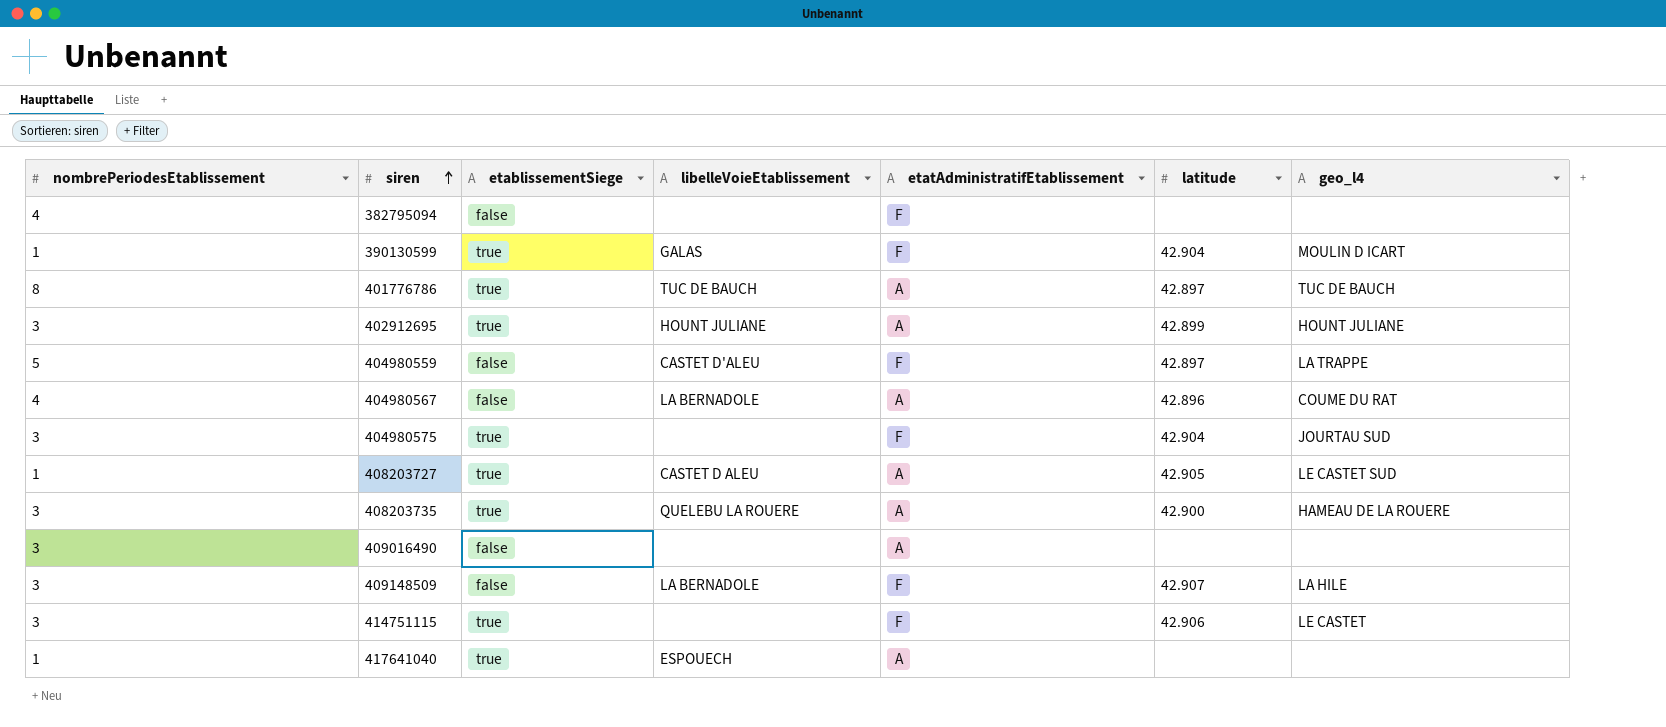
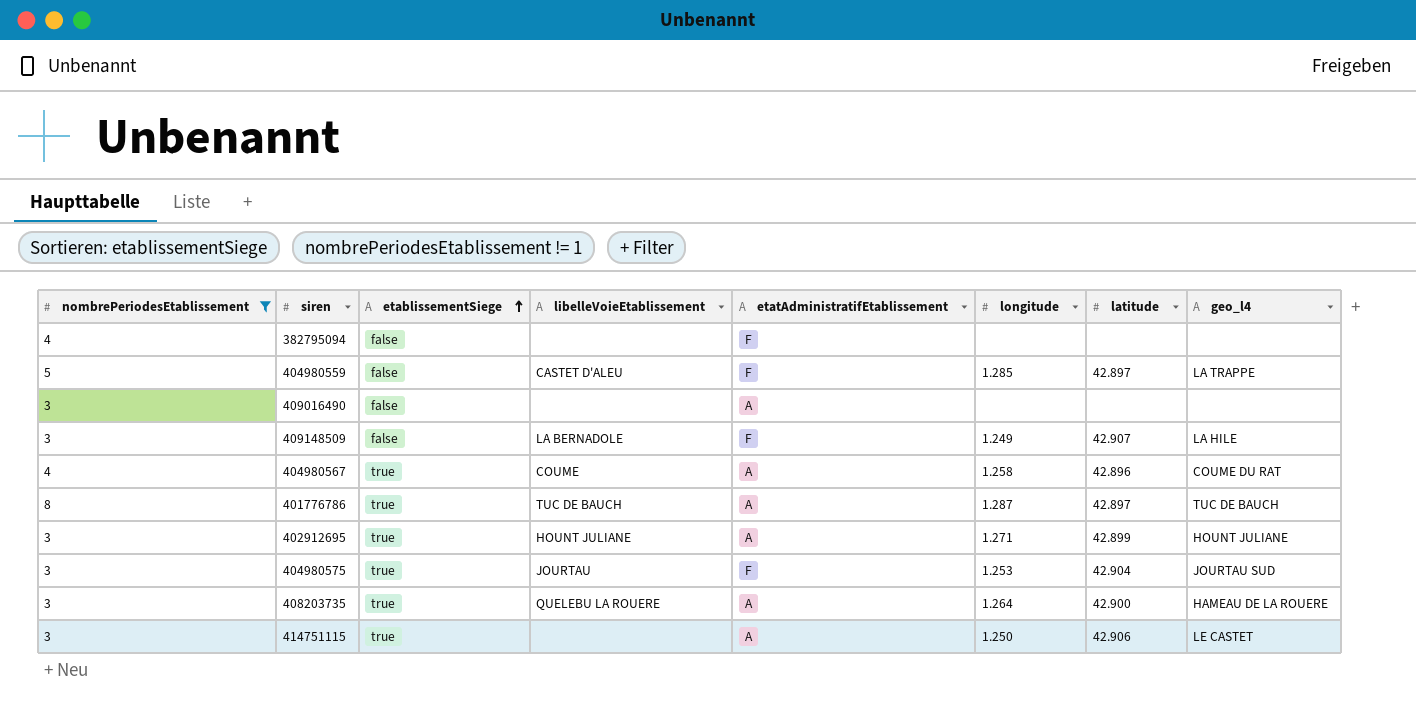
filter: none -> nombrePeriodesEtablissement != 1
row order: siren ascending -> etablissementSiege ascending
column longitude | position: none -> 6
404980567 | etablissementSiege: false -> true
404980567 | libelleVoieEtablissement: LA BERNADOLE -> COUME
404980575 | libelleVoieEtablissement: none -> JOURTAU
414751115 | etatAdministratifEtablissement: F -> A

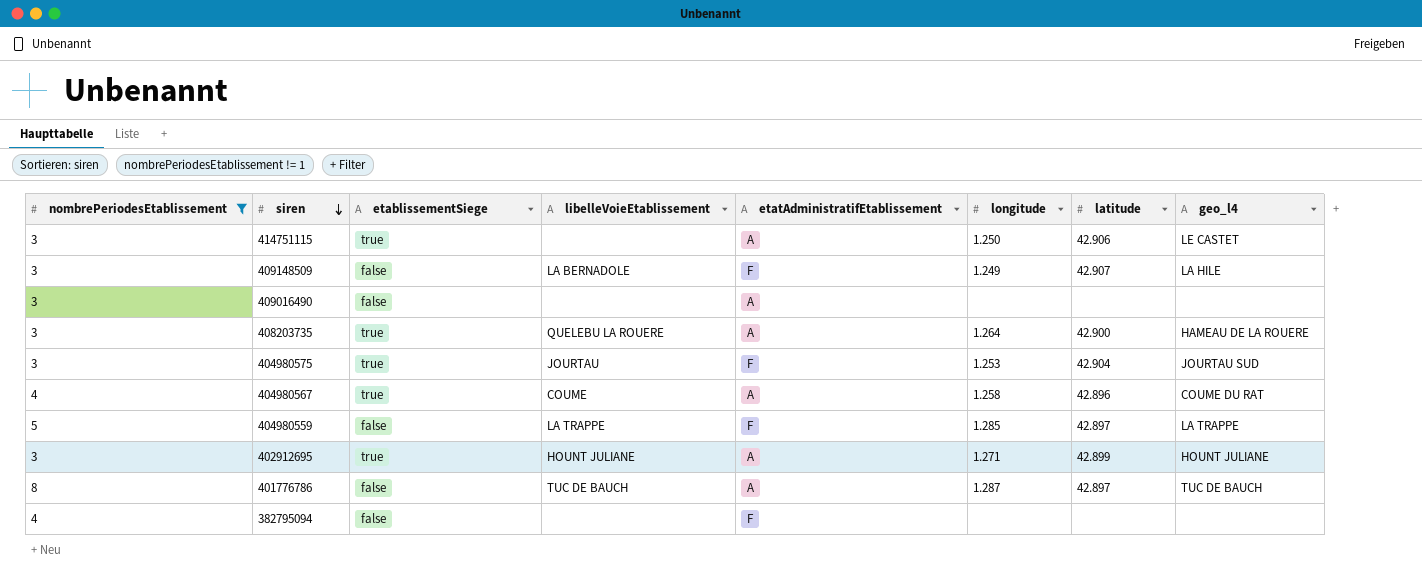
row order: etablissementSiege ascending -> siren descending
404980559 | libelleVoieEtablissement: CASTET D'ALEU -> LA TRAPPE
401776786 | etablissementSiege: true -> false

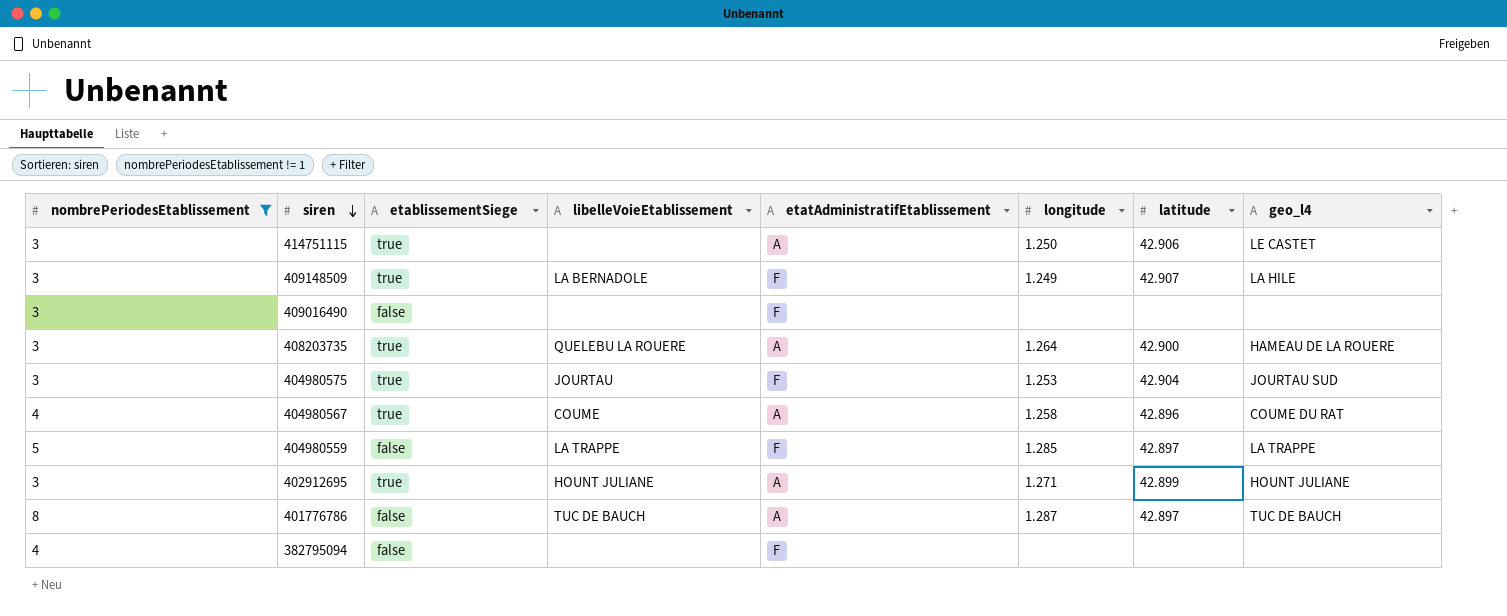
409148509 | etablissementSiege: false -> true
409016490 | etatAdministratifEtablissement: A -> F

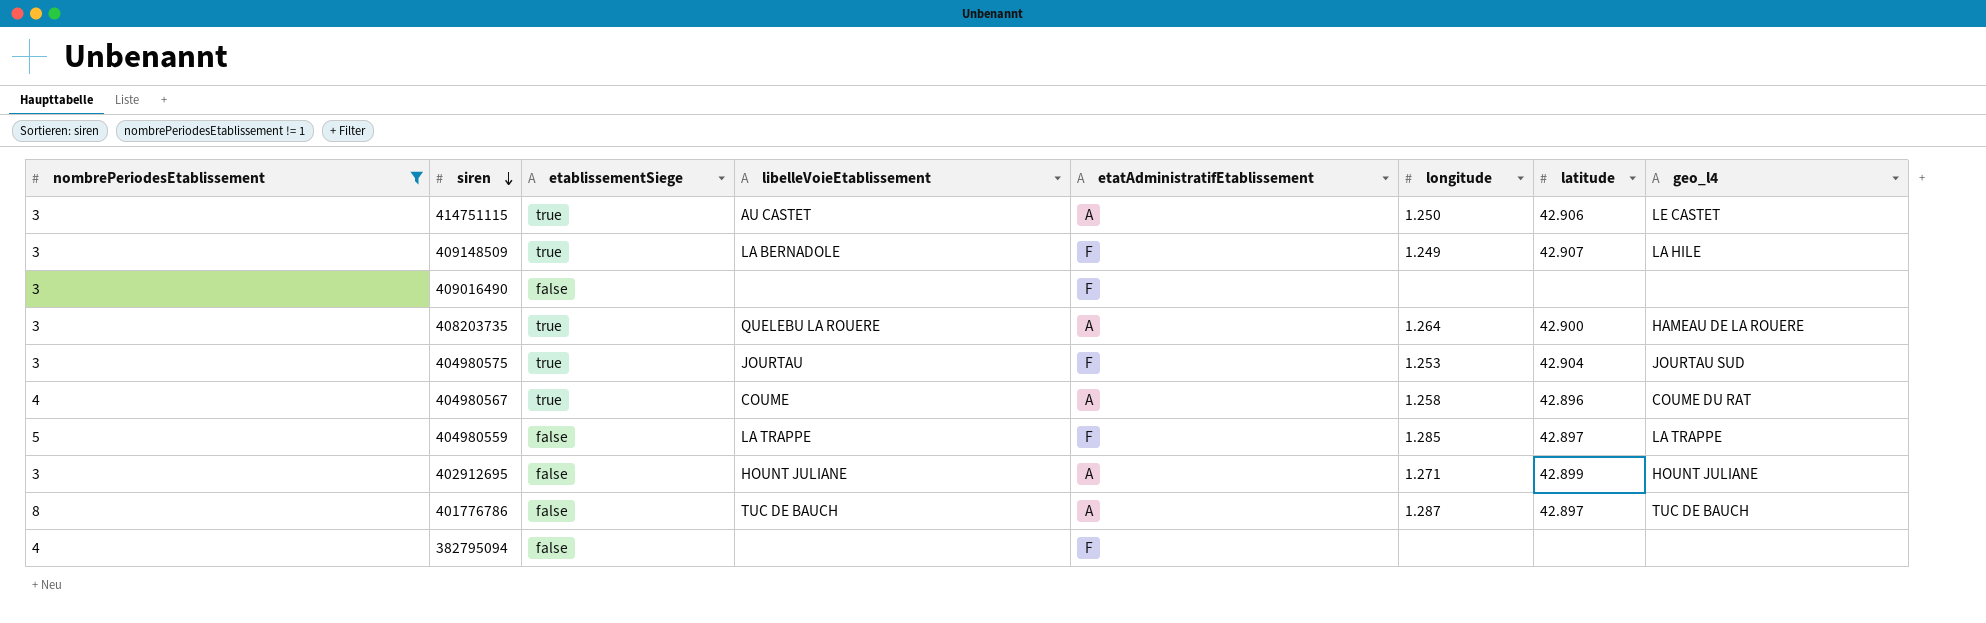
414751115 | libelleVoieEtablissement: none -> AU CASTET
402912695 | etablissementSiege: true -> false

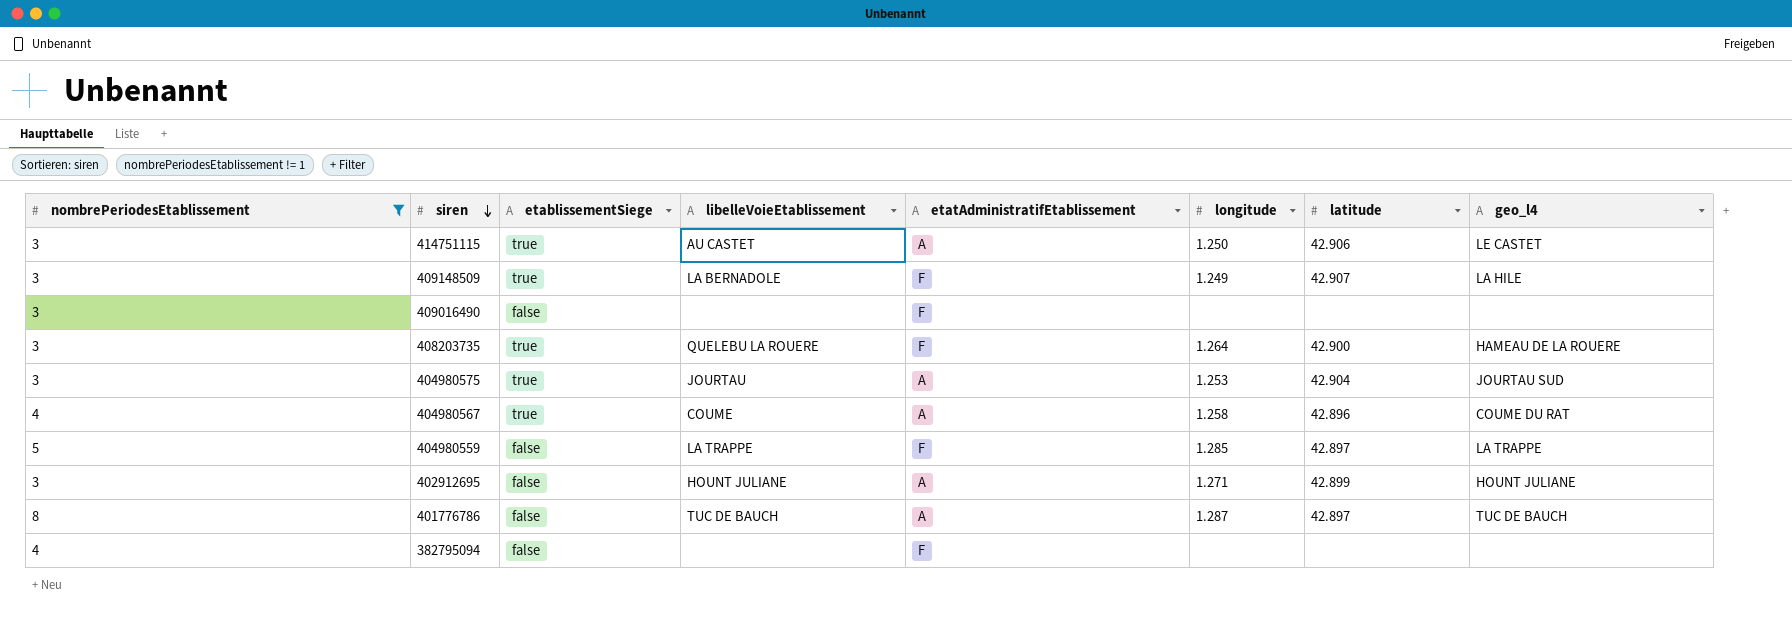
408203735 | etatAdministratifEtablissement: A -> F
404980575 | etatAdministratifEtablissement: F -> A

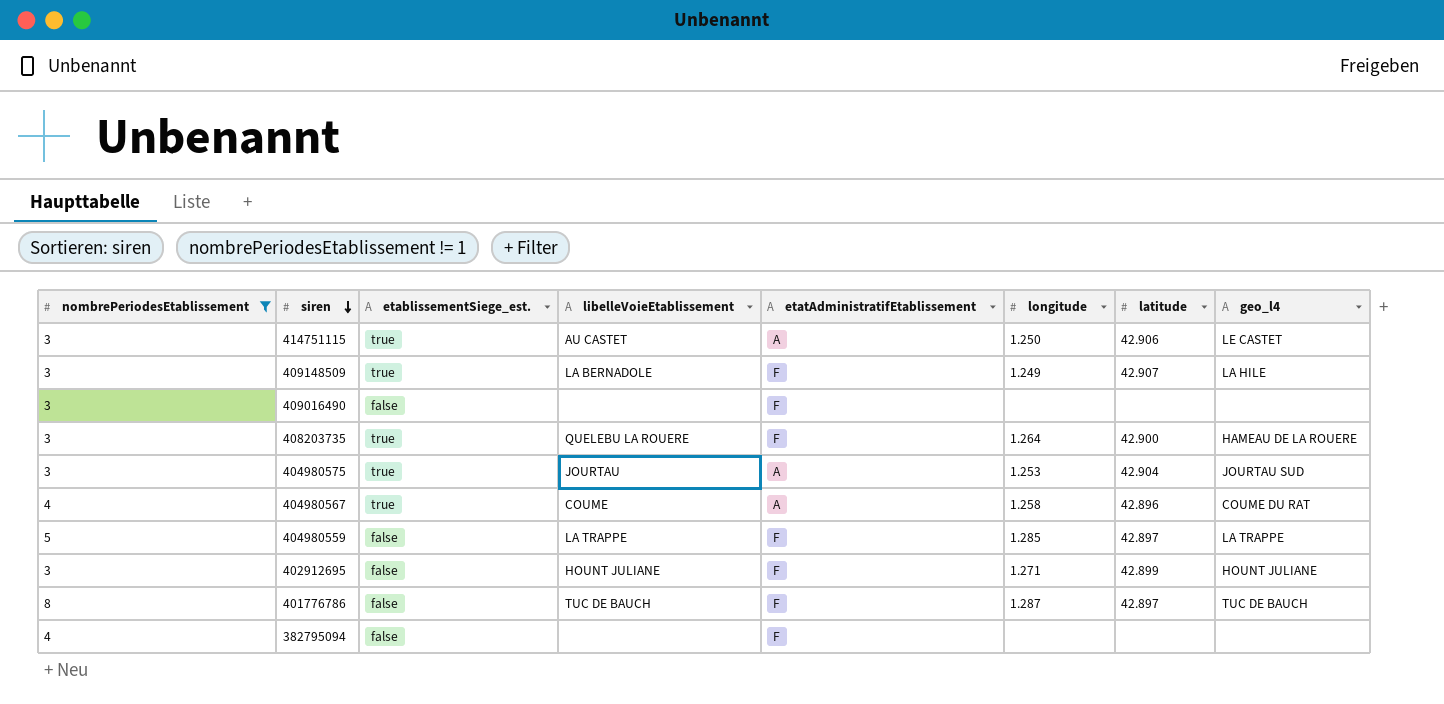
column name: etablissementSiege -> etablissementSiege_est.
402912695 | etatAdministratifEtablissement: A -> F
401776786 | etatAdministratifEtablissement: A -> F

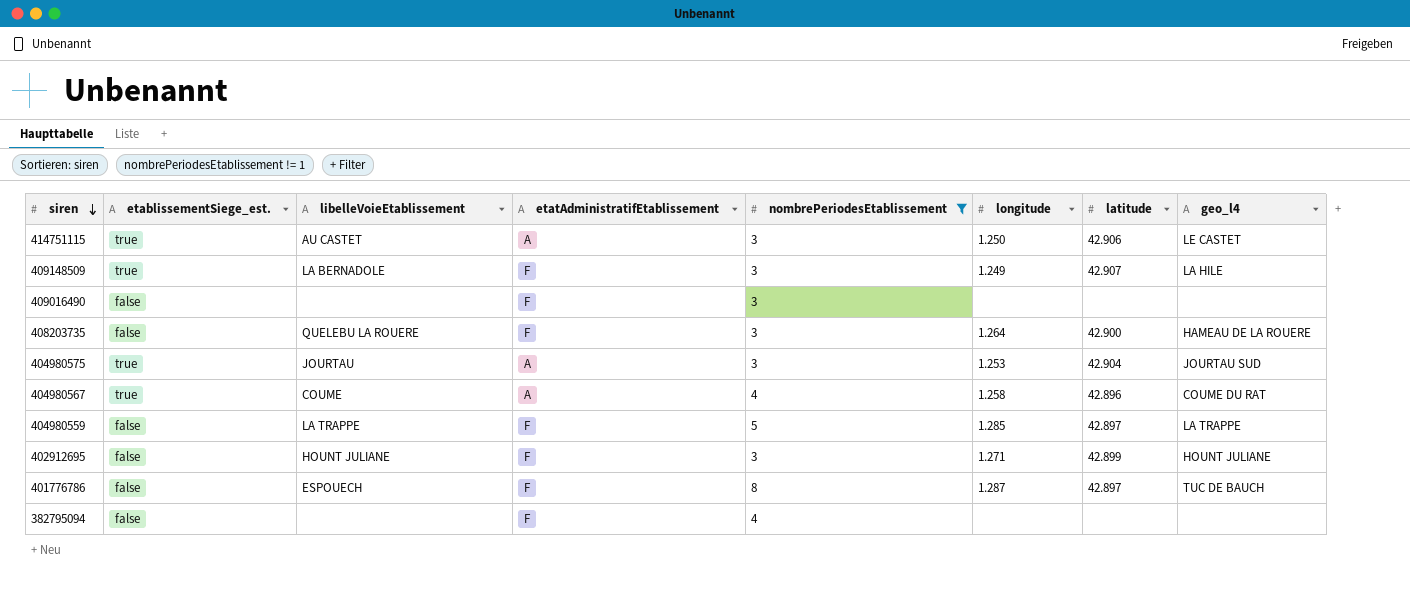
column nombrePeriodesEtablissement | position: 1 -> 5
408203735 | etablissementSiege_est.: true -> false
401776786 | libelleVoieEtablissement: TUC DE BAUCH -> ESPOUECH

